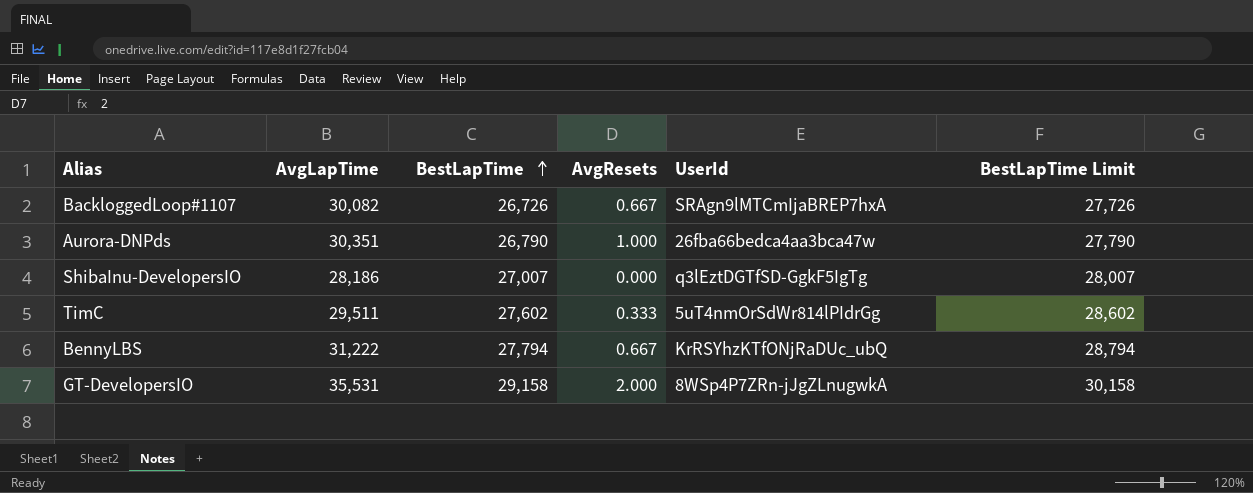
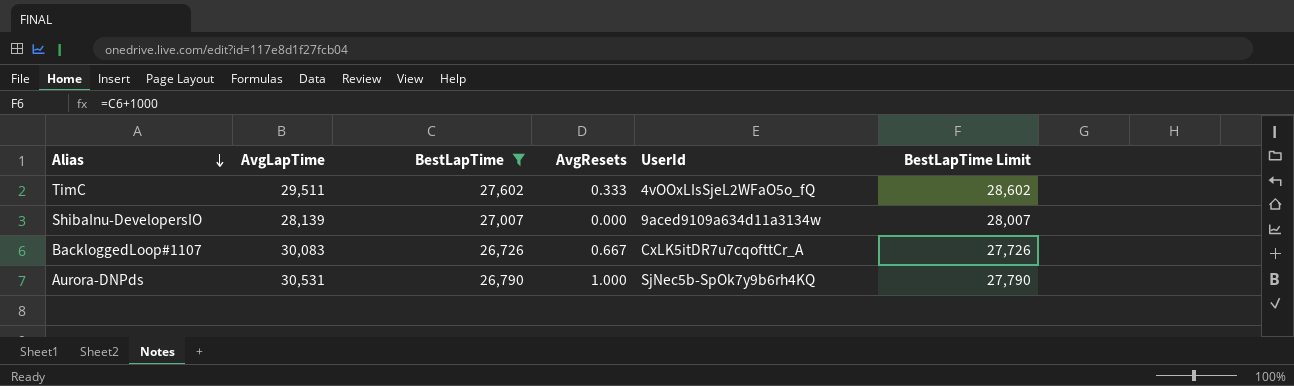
filter: none -> BestLapTime <= 27,602
row order: BestLapTime ascending -> Alias descending
TimC | UserId: 5uT4nmOrSdWr814lPIdrGg -> 4vOOxLIsSjeL2WFaO5o_fQ
ShibaInu-DevelopersIO | AvgLapTime: 28,186 -> 28,139
ShibaInu-DevelopersIO | UserId: q3lEztDGTfSD-GgkF5IgTg -> 9aced9109a634d11a3134w
BackloggedLoop#1107 | AvgLapTime: 30,082 -> 30,083
BackloggedLoop#1107 | UserId: SRAgn9lMTCmIjaBREP7hxA -> CxLK5itDR7u7cqofttCr_A
Aurora-DNPds | AvgLapTime: 30,351 -> 30,531
Aurora-DNPds | UserId: 26fba66bedca4aa3bca47w -> SjNec5b-SpOk7y9b6rh4KQ

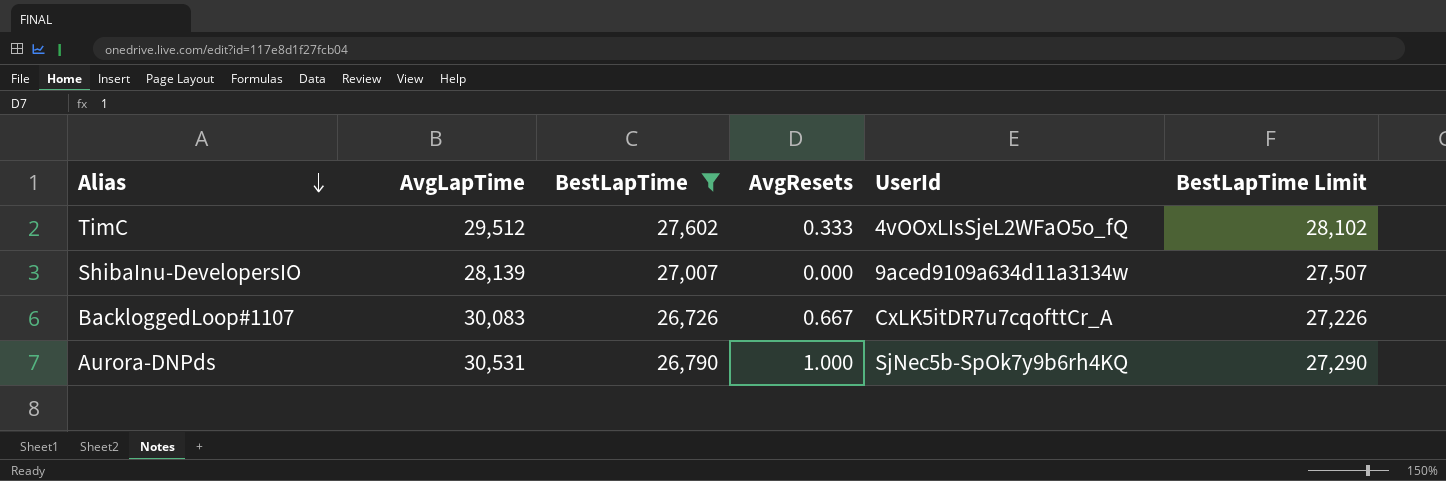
column BestLapTime Limit | formula: [BestLapTime] + 1000 -> [BestLapTime] + 500
TimC | AvgLapTime: 29,511 -> 29,512

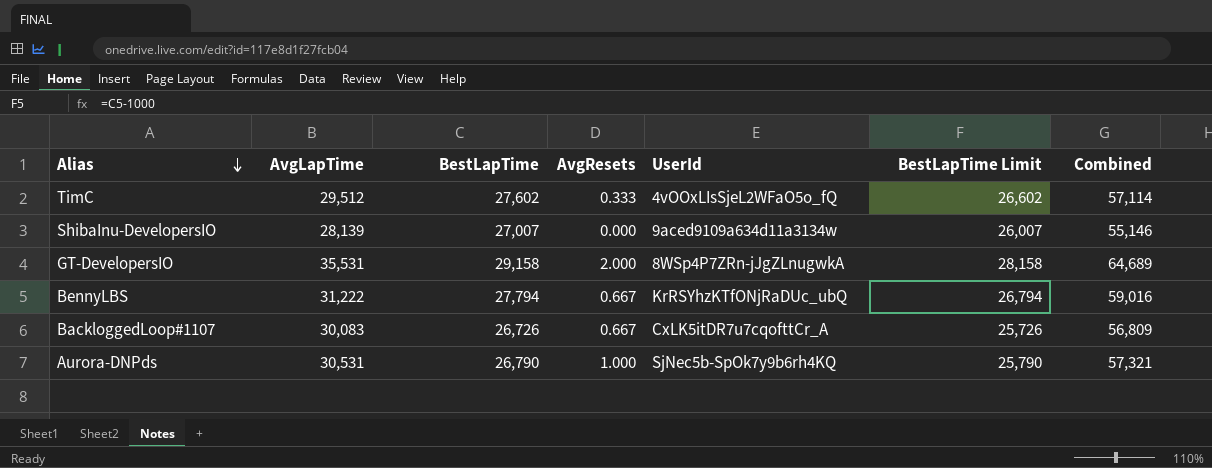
filter: BestLapTime <= 27,602 -> none
column BestLapTime Limit | formula: [BestLapTime] + 500 -> [BestLapTime] - 1000
column Combined | formula: none -> [AvgLapTime] + [BestLapTime]

